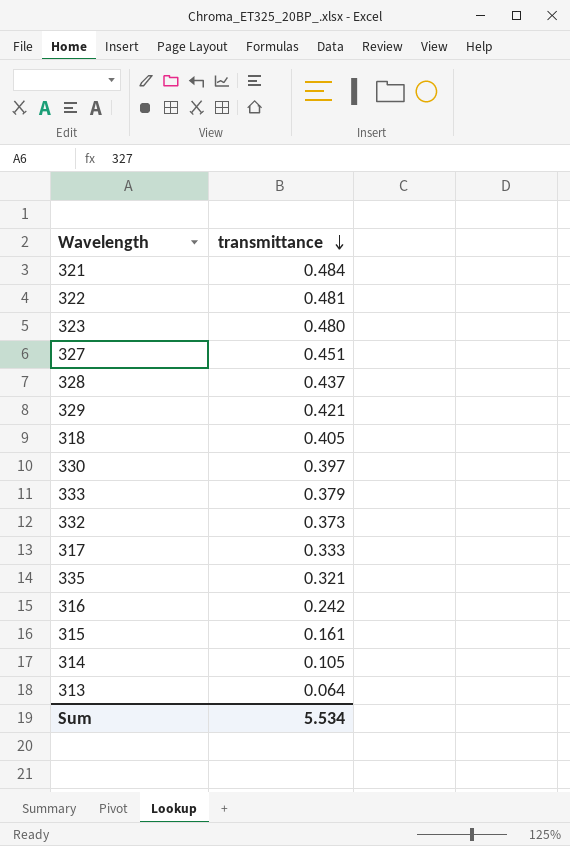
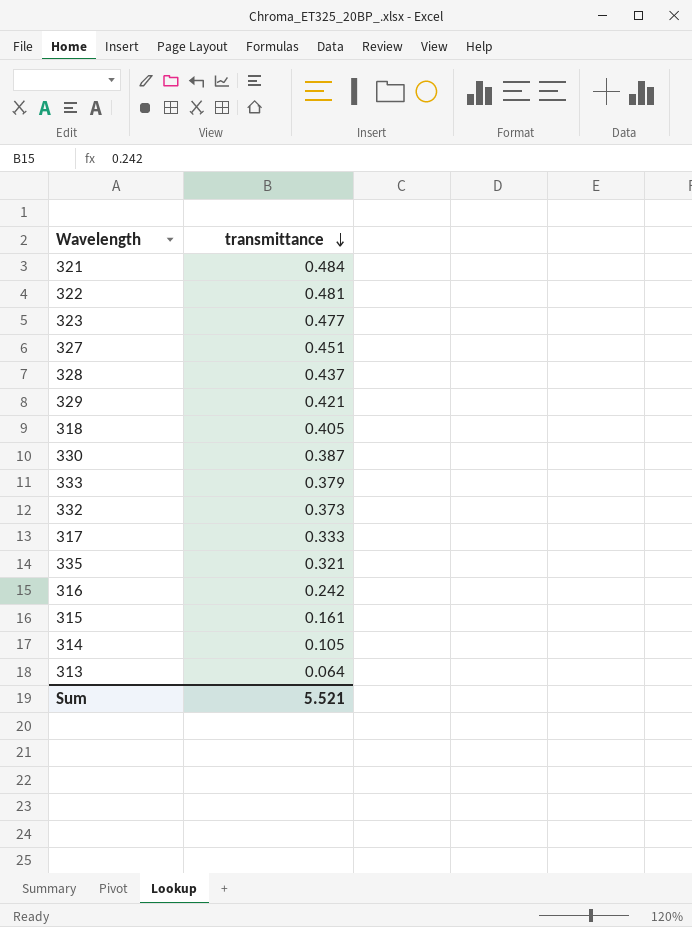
323 | transmittance: 0.480 -> 0.477
330 | transmittance: 0.397 -> 0.387
Sum | transmittance: 5.534 -> 5.521

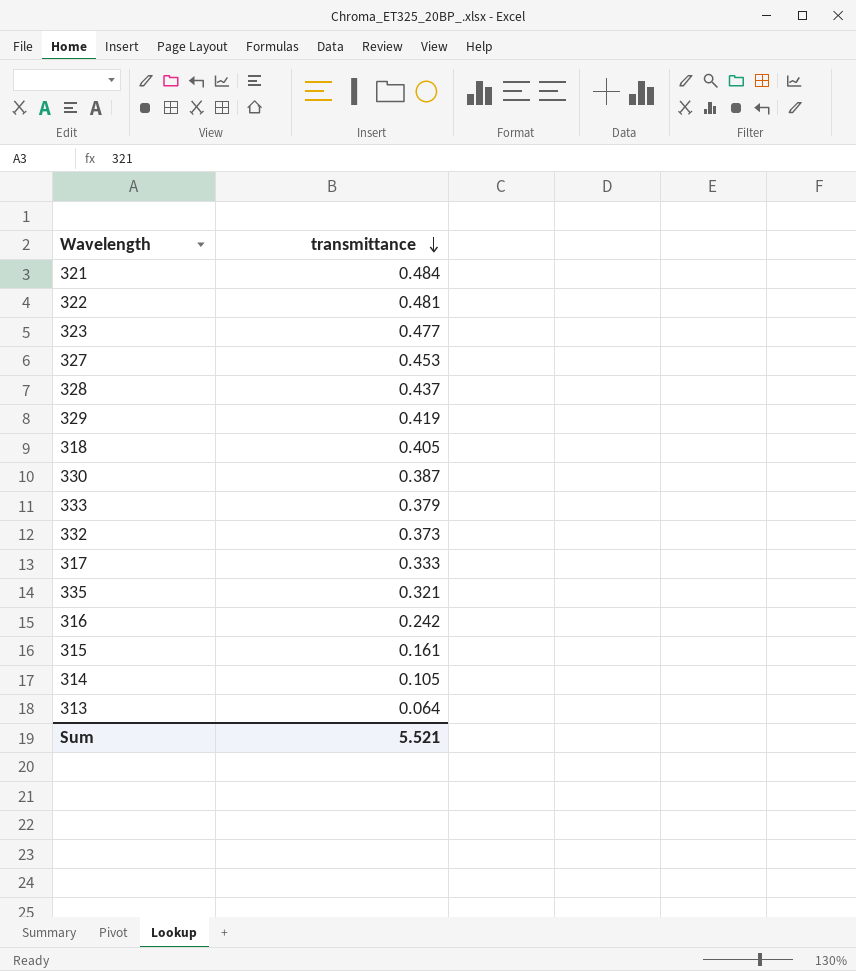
327 | transmittance: 0.451 -> 0.453
329 | transmittance: 0.421 -> 0.419

